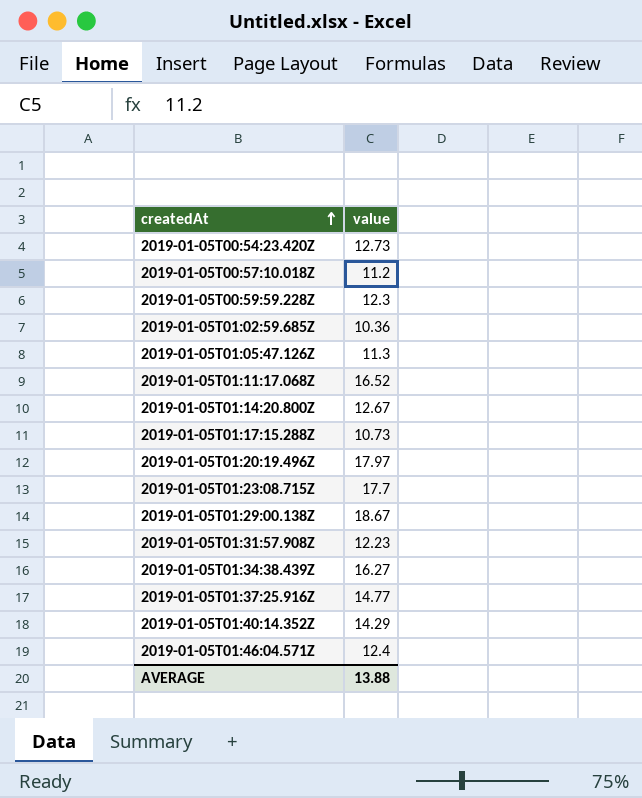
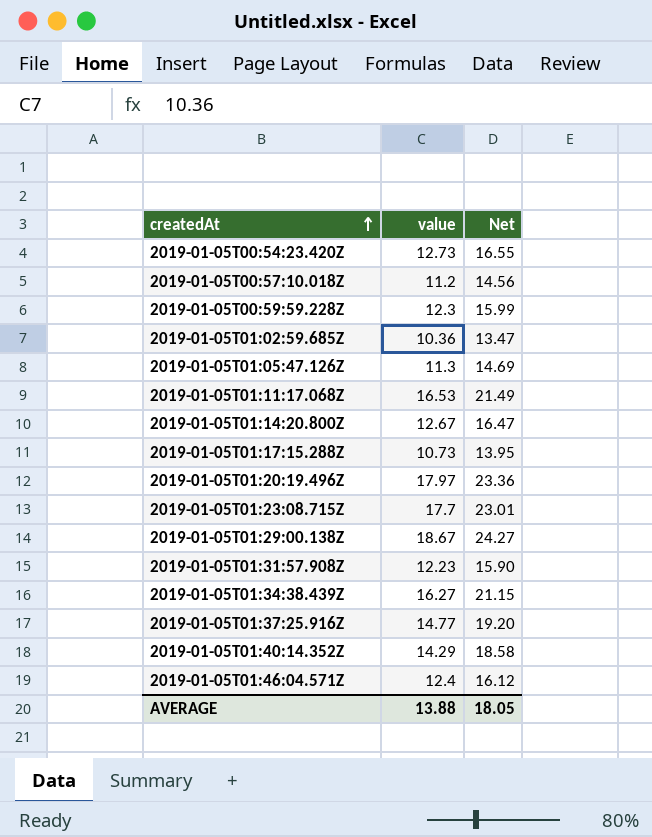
column Net | formula: none -> [value] * 1.3
2019-01-05T01:11:17.068Z | value: 16.52 -> 16.53

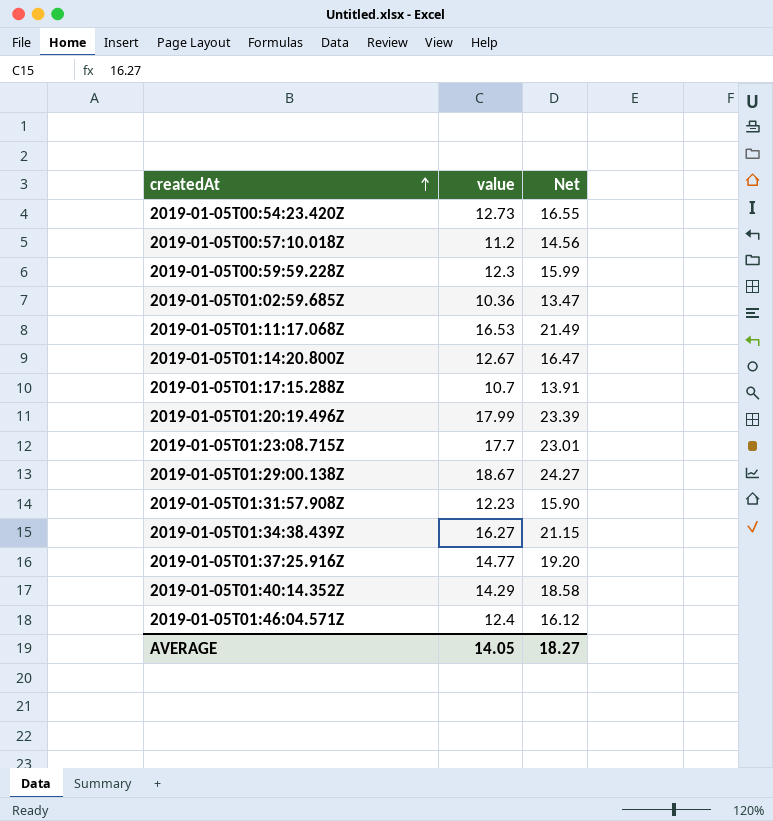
row 2019-01-05T01:05:47.126Z: 11.3 | 14.69 -> none
2019-01-05T01:17:15.288Z | value: 10.73 -> 10.7
2019-01-05T01:17:15.288Z | Net: 13.95 -> 13.91
2019-01-05T01:20:19.496Z | value: 17.97 -> 17.99
2019-01-05T01:20:19.496Z | Net: 23.36 -> 23.39
AVERAGE | value: 13.88 -> 14.05
AVERAGE | Net: 18.05 -> 18.27

